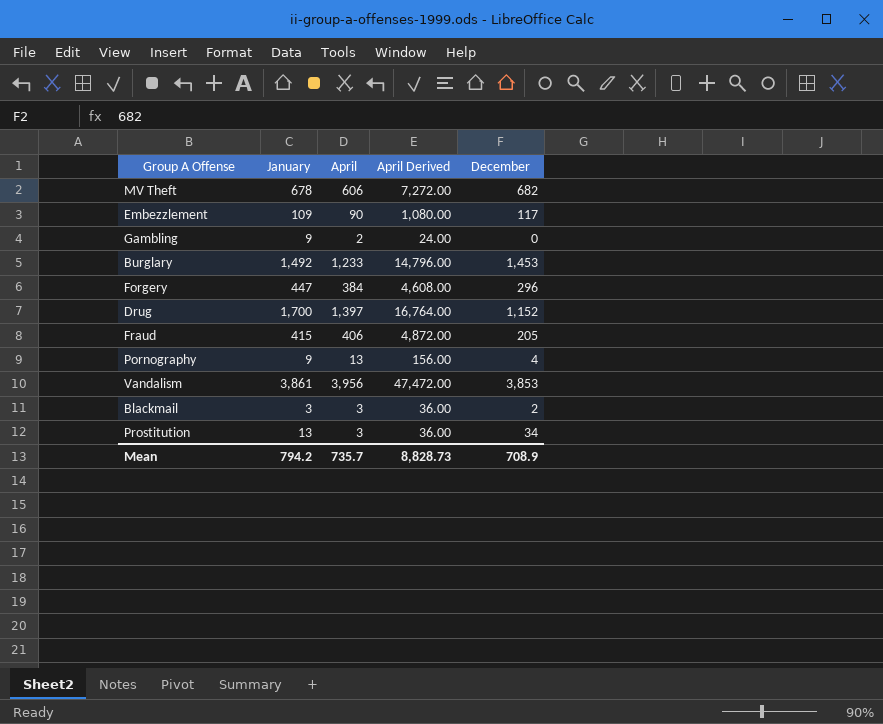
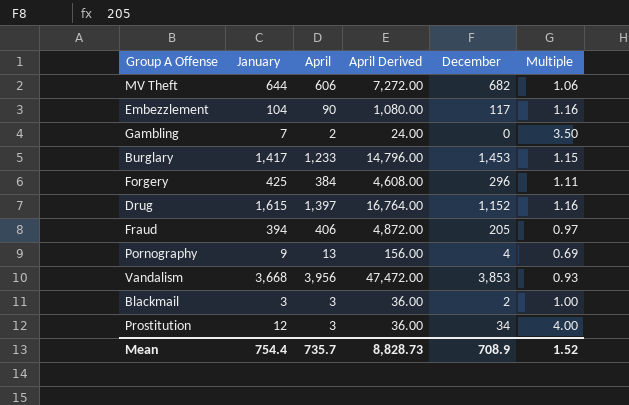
column Multiple | formula: none -> [January] / [April]
MV Theft | January: 678 -> 644
Embezzlement | January: 109 -> 104
Gambling | January: 9 -> 7
Burglary | January: 1,492 -> 1,417
Forgery | January: 447 -> 425
Drug | January: 1,700 -> 1,615
Fraud | January: 415 -> 394
Vandalism | January: 3,861 -> 3,668
Prostitution | January: 13 -> 12
Mean | January: 794.2 -> 754.4

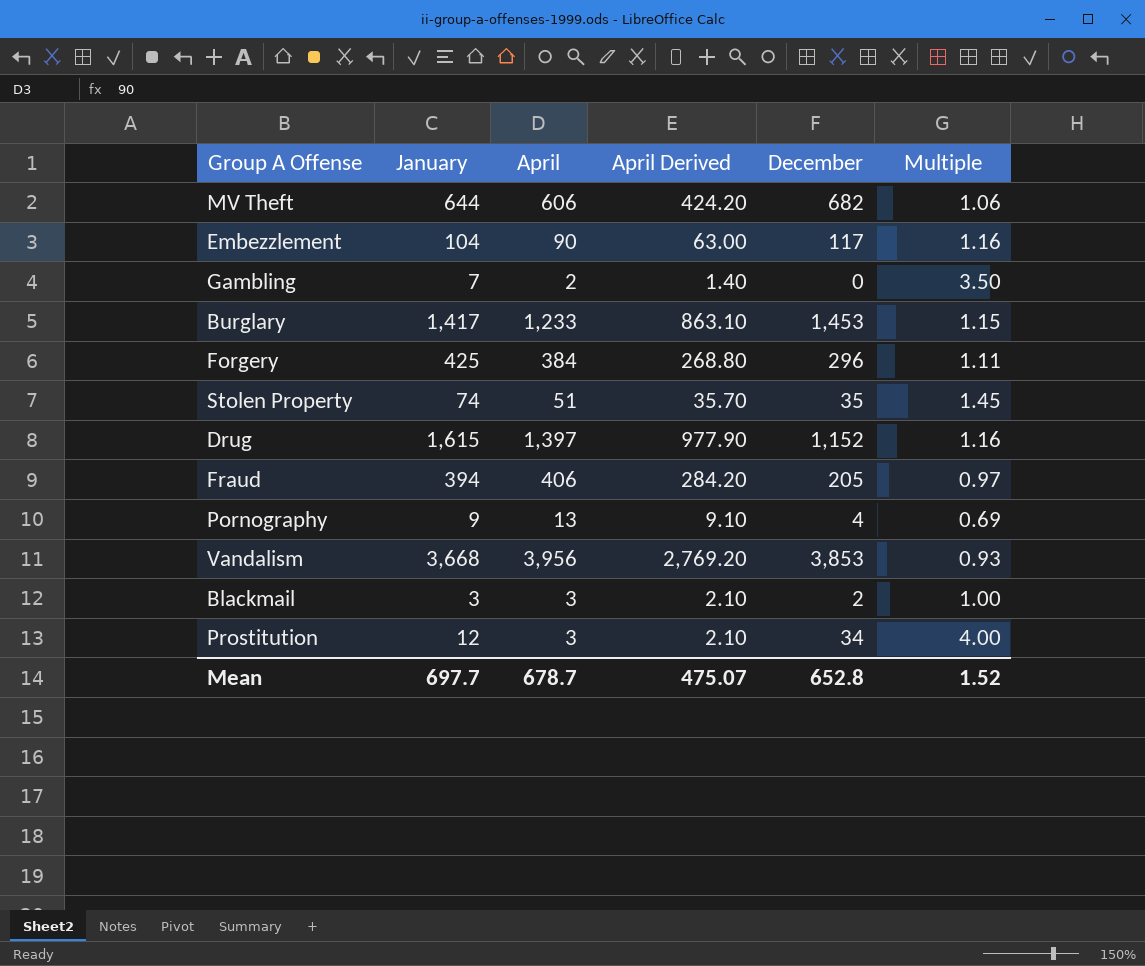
column April Derived | formula: [April] * 12 -> [April] * 0.7
row Stolen Property: none -> 74 | 51 | 35.70 | 35 | 1.45
Mean | January: 754.4 -> 697.7
Mean | April: 735.7 -> 678.7
Mean | April Derived: 8,828.73 -> 475.07
Mean | December: 708.9 -> 652.8

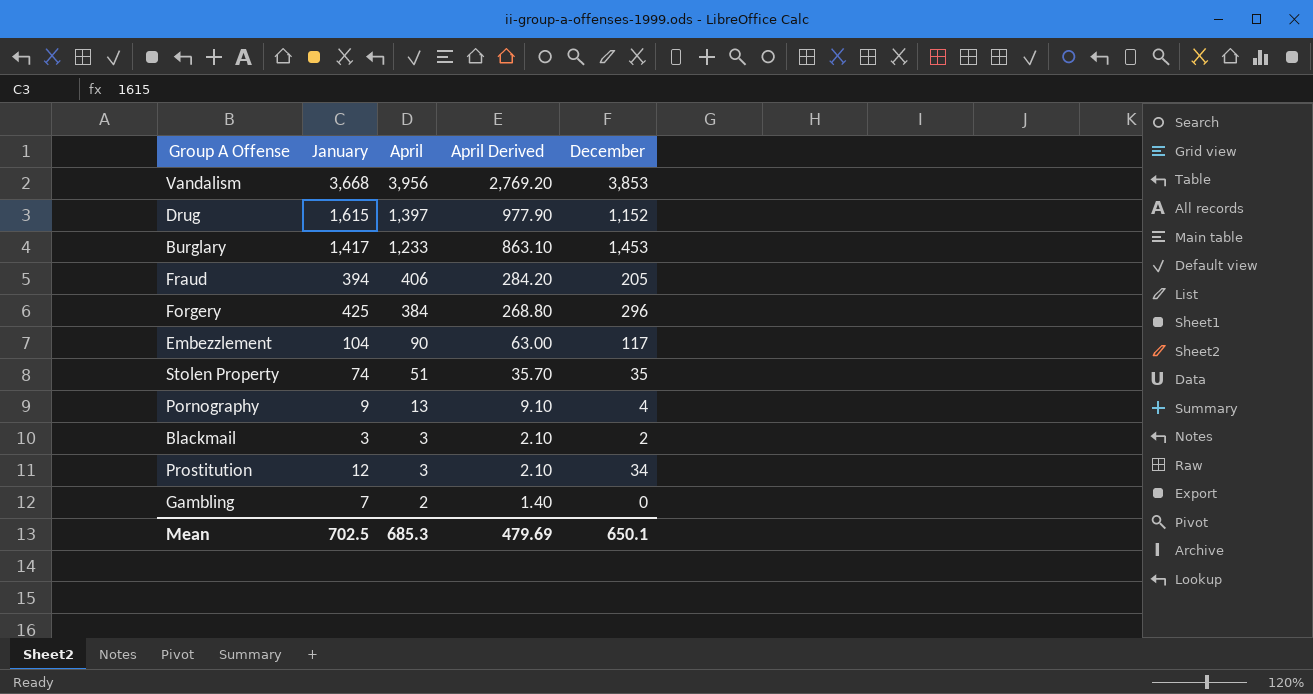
row order: none -> April descending
column Multiple | formula: [January] / [April] -> none
row MV Theft: 644 | 606 | 424.20 | 682 | 1.06 -> none
Mean | January: 697.7 -> 702.5
Mean | April: 678.7 -> 685.3
Mean | April Derived: 475.07 -> 479.69
Mean | December: 652.8 -> 650.1

